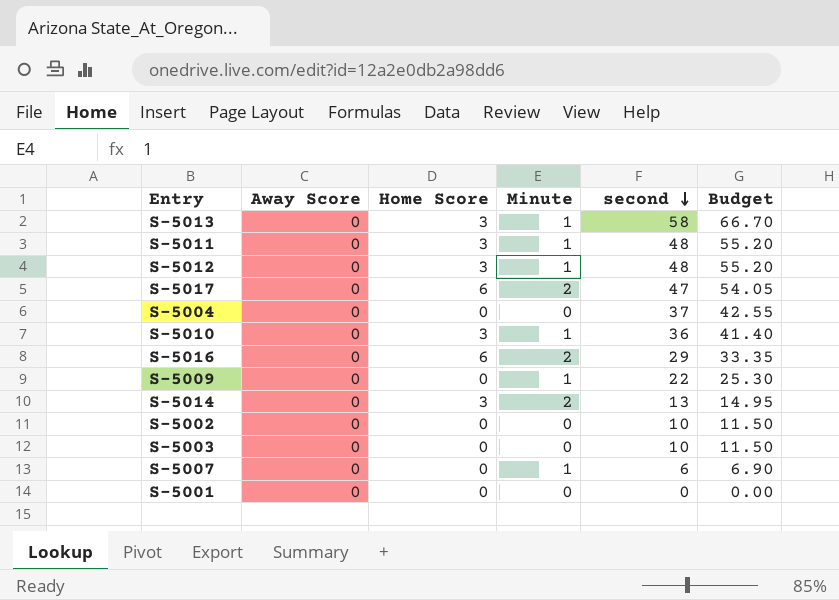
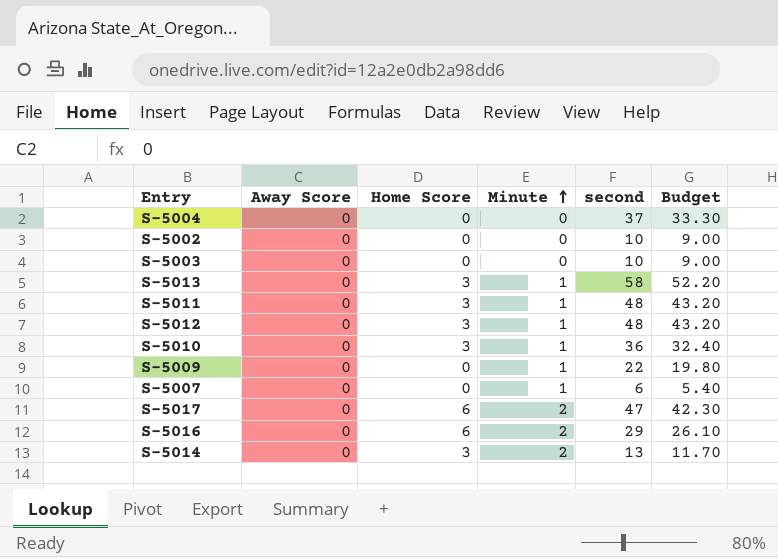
row order: second descending -> Minute ascending
column Budget | formula: [second] * 1.15 -> [second] * 0.9
row S-5001: 0 | 0 | 0 | 0 | 0.00 -> none

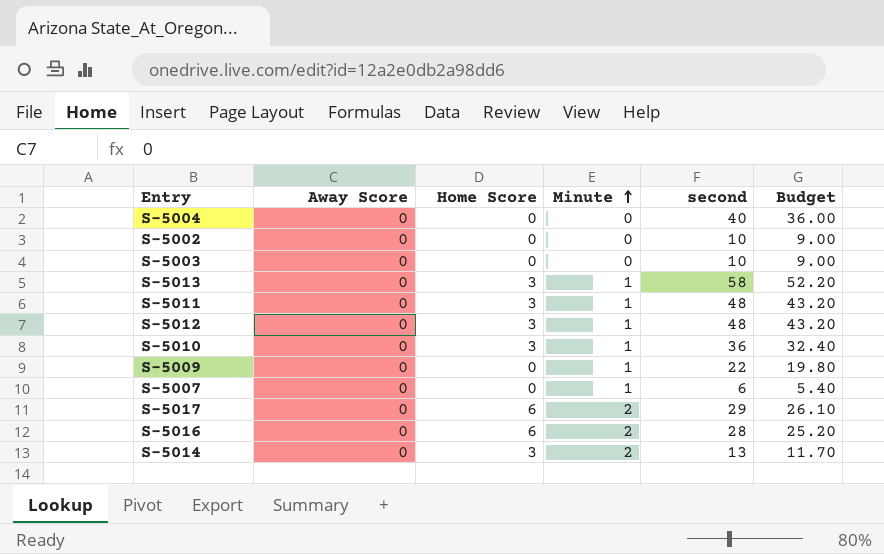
S-5004 | second: 37 -> 40
S-5004 | Budget: 33.30 -> 36.00
S-5017 | second: 47 -> 29
S-5017 | Budget: 42.30 -> 26.10
S-5016 | second: 29 -> 28
S-5016 | Budget: 26.10 -> 25.20

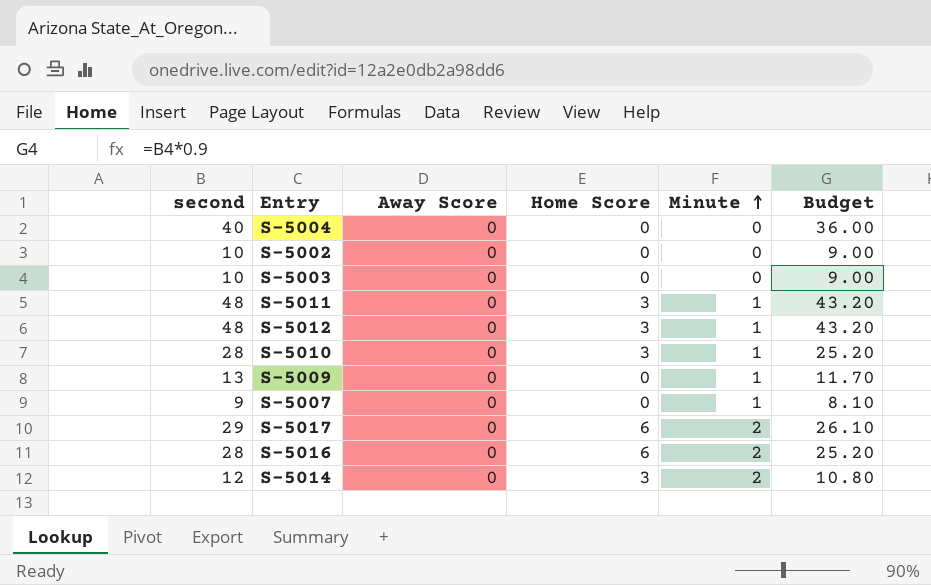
column second | position: 5 -> 1
row S-5013: 0 | 3 | 1 | 58 | 52.20 -> none
S-5010 | second: 36 -> 28
S-5010 | Budget: 32.40 -> 25.20
S-5009 | second: 22 -> 13
S-5009 | Budget: 19.80 -> 11.70
S-5007 | second: 6 -> 9
S-5007 | Budget: 5.40 -> 8.10
S-5014 | second: 13 -> 12
S-5014 | Budget: 11.70 -> 10.80

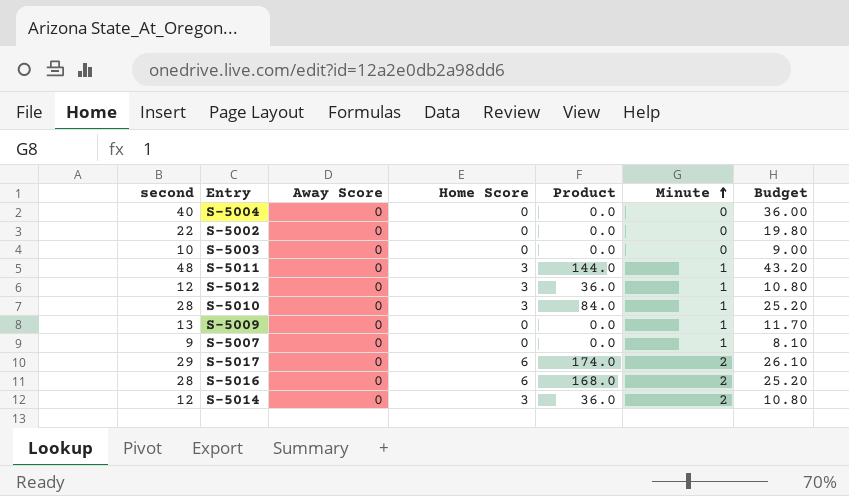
column Product | formula: none -> [second] * [Home Score]
S-5002 | second: 10 -> 22
S-5002 | Budget: 9.00 -> 19.80
S-5012 | second: 48 -> 12
S-5012 | Budget: 43.20 -> 10.80

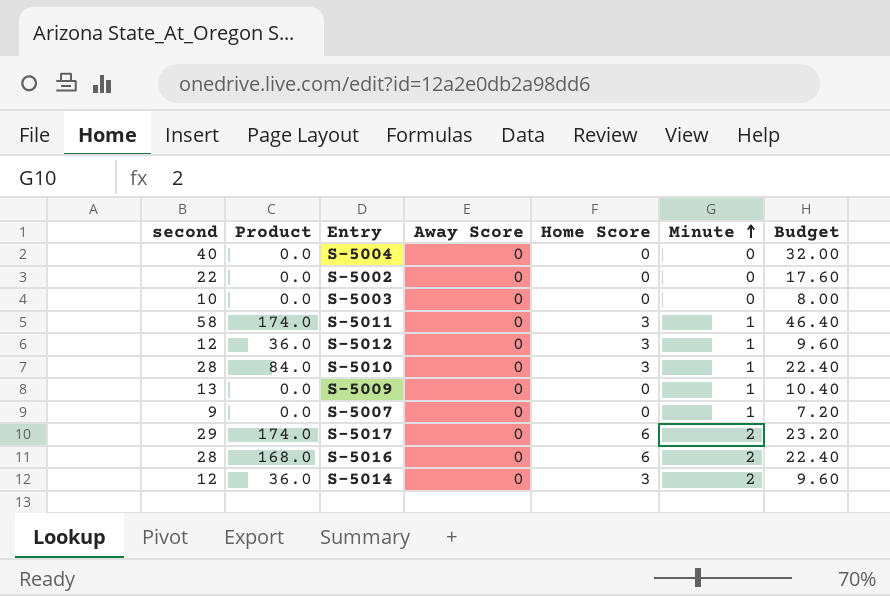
column Product | position: 5 -> 2
column Budget | formula: [second] * 0.9 -> [second] * 0.8
S-5011 | second: 48 -> 58
S-5011 | Product: 144.0 -> 174.0

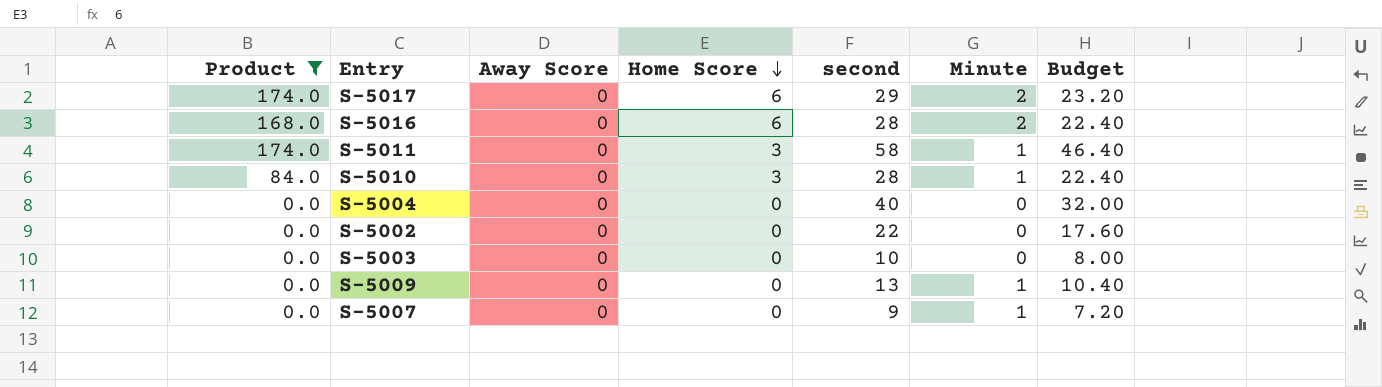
filter: none -> Product != 36.0
row order: Minute ascending -> Home Score descending
column second | position: 1 -> 5

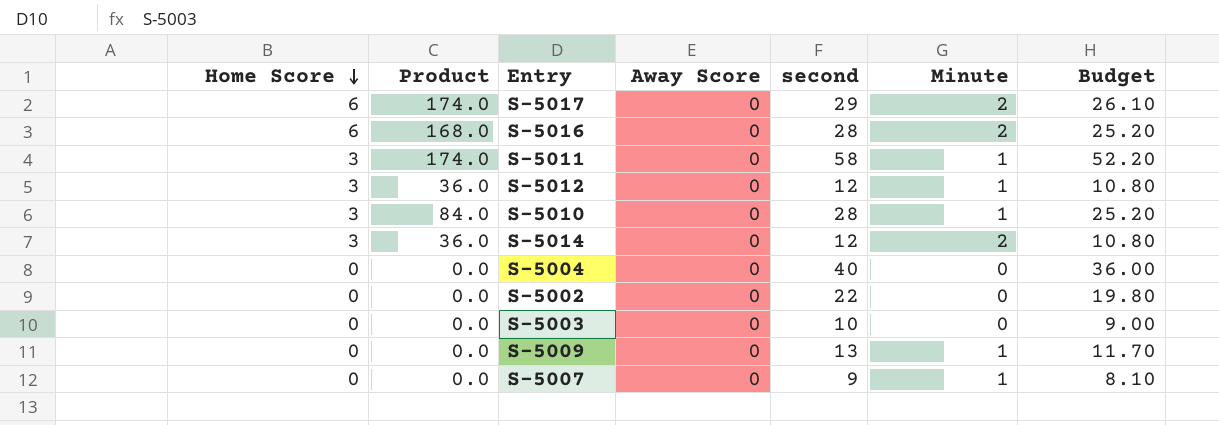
filter: Product != 36.0 -> none
column Home Score | position: 4 -> 1
column Budget | formula: [second] * 0.8 -> [second] * 0.9

